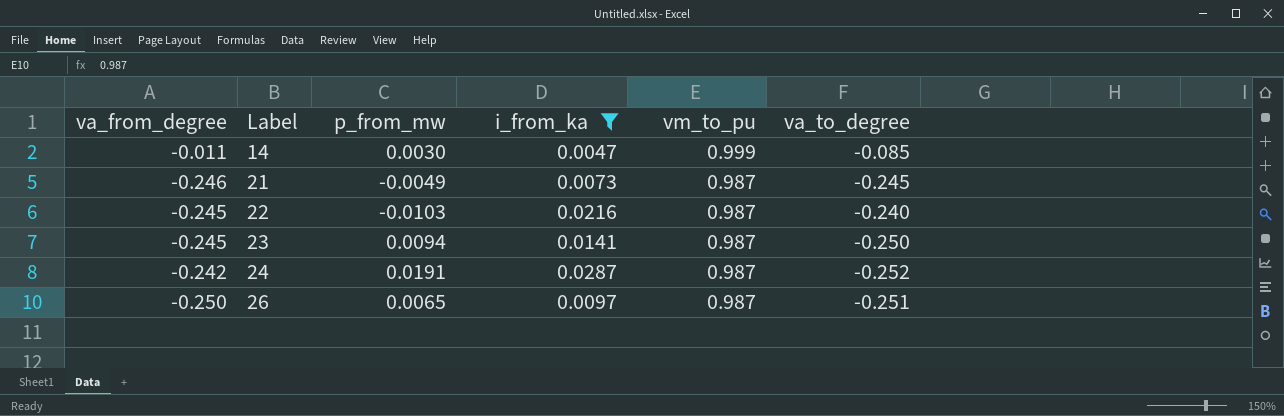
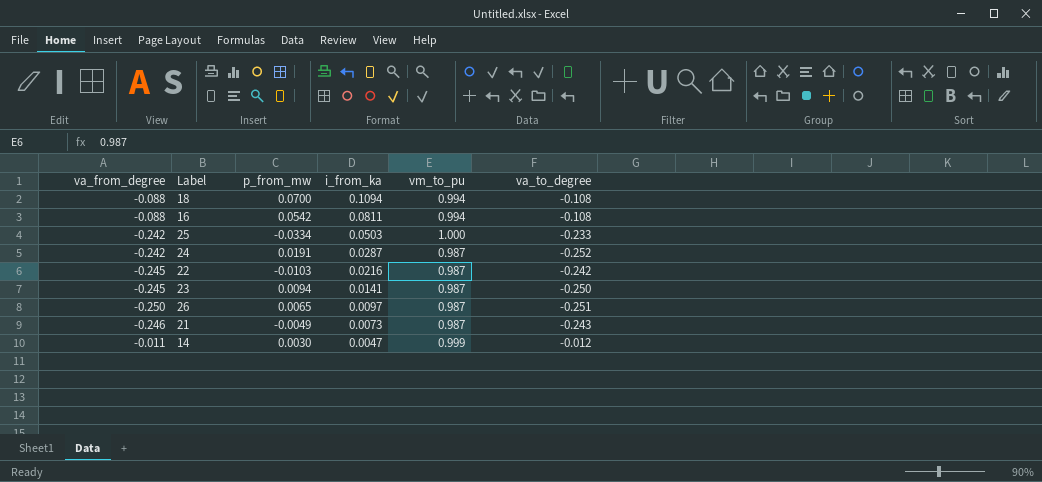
filter: i_from_ka <= 0.0287 -> none
row order: Label ascending -> i_from_ka descending
22 | va_to_degree: -0.240 -> -0.242
21 | va_to_degree: -0.245 -> -0.243
14 | va_to_degree: -0.085 -> -0.012

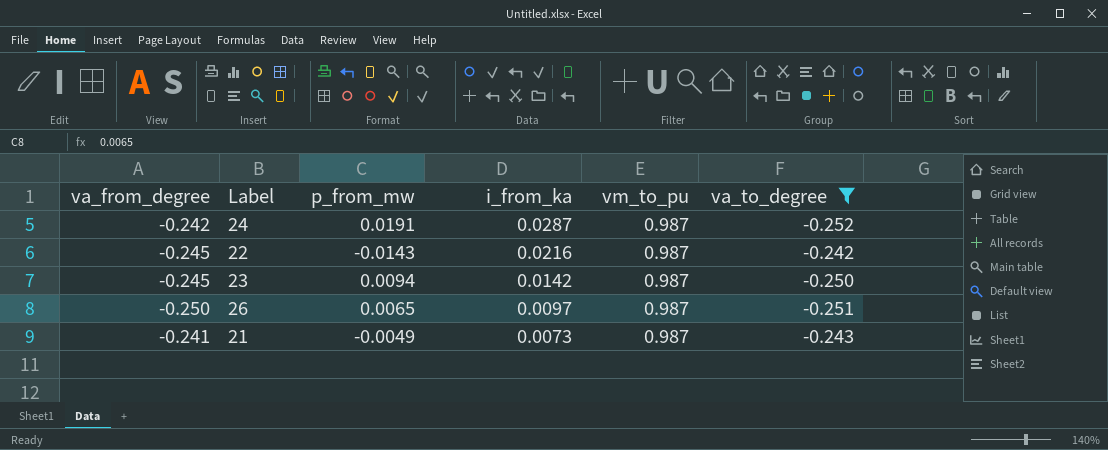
filter: none -> va_to_degree <= -0.242
22 | p_from_mw: -0.0103 -> -0.0143
23 | i_from_ka: 0.0141 -> 0.0142
21 | va_from_degree: -0.246 -> -0.241

